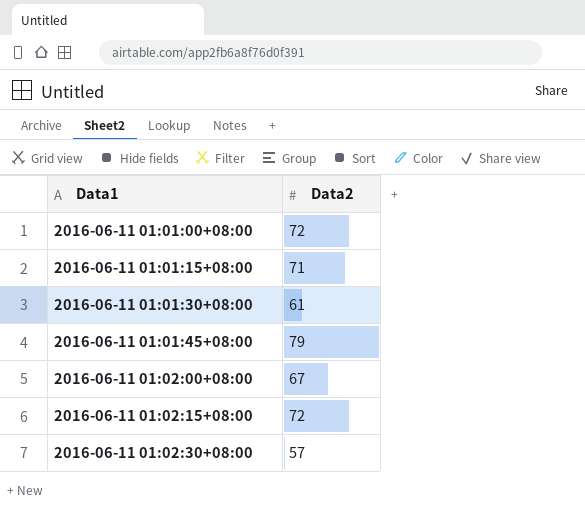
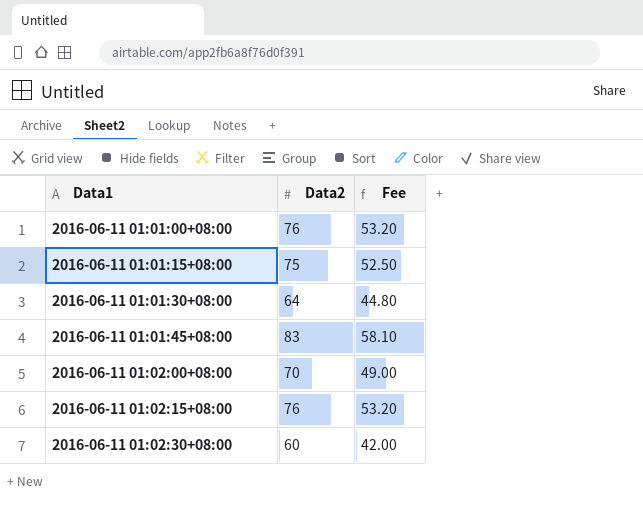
column Fee | formula: none -> [Data2] * 0.7
2016-06-11 01:01:00+08:00 | Data2: 72 -> 76
2016-06-11 01:01:15+08:00 | Data2: 71 -> 75
2016-06-11 01:01:30+08:00 | Data2: 61 -> 64
2016-06-11 01:01:45+08:00 | Data2: 79 -> 83
2016-06-11 01:02:00+08:00 | Data2: 67 -> 70
2016-06-11 01:02:15+08:00 | Data2: 72 -> 76
2016-06-11 01:02:30+08:00 | Data2: 57 -> 60

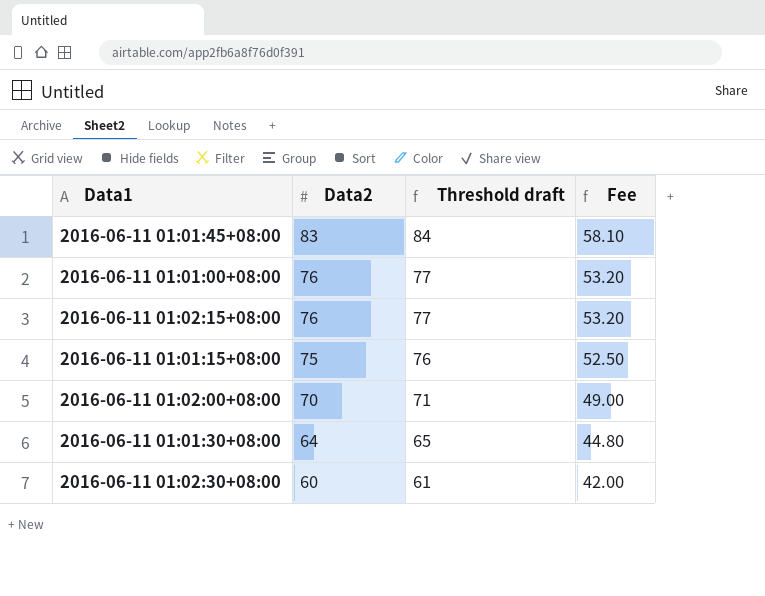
row order: Data1 ascending -> Data2 descending
column Threshold draft | formula: none -> [Data2] + 1

